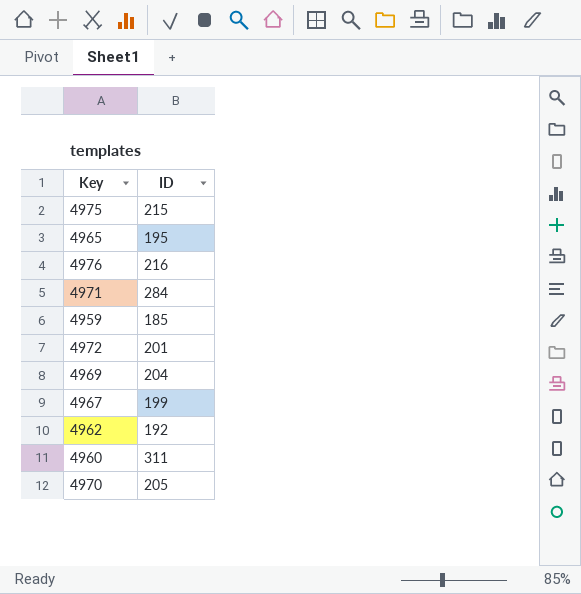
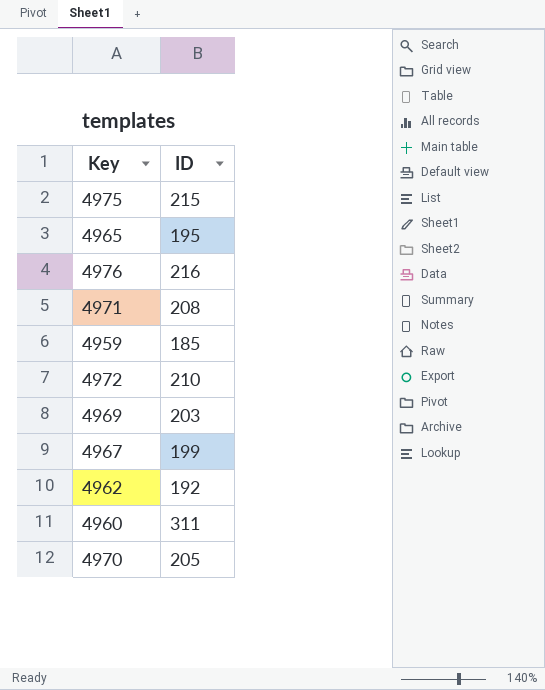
4971 | ID: 284 -> 208
4972 | ID: 201 -> 210
4969 | ID: 204 -> 203

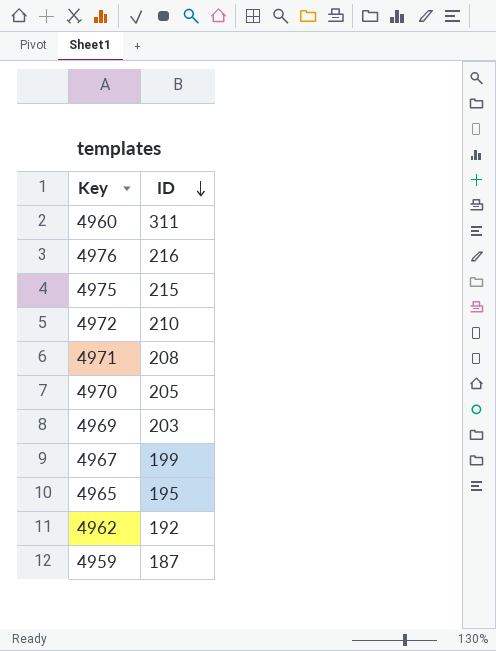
row order: none -> ID descending
4959 | ID: 185 -> 187

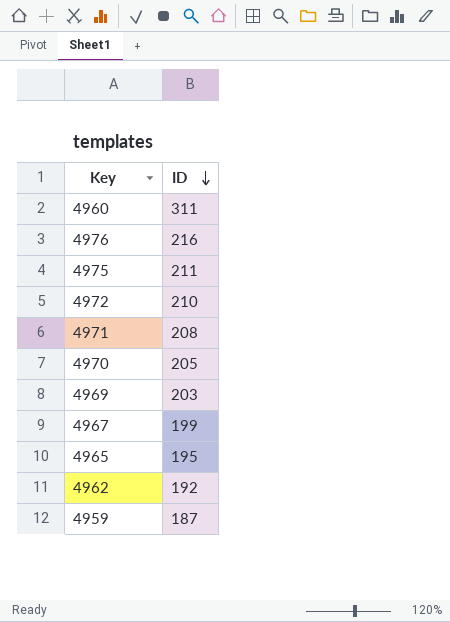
4975 | ID: 215 -> 211

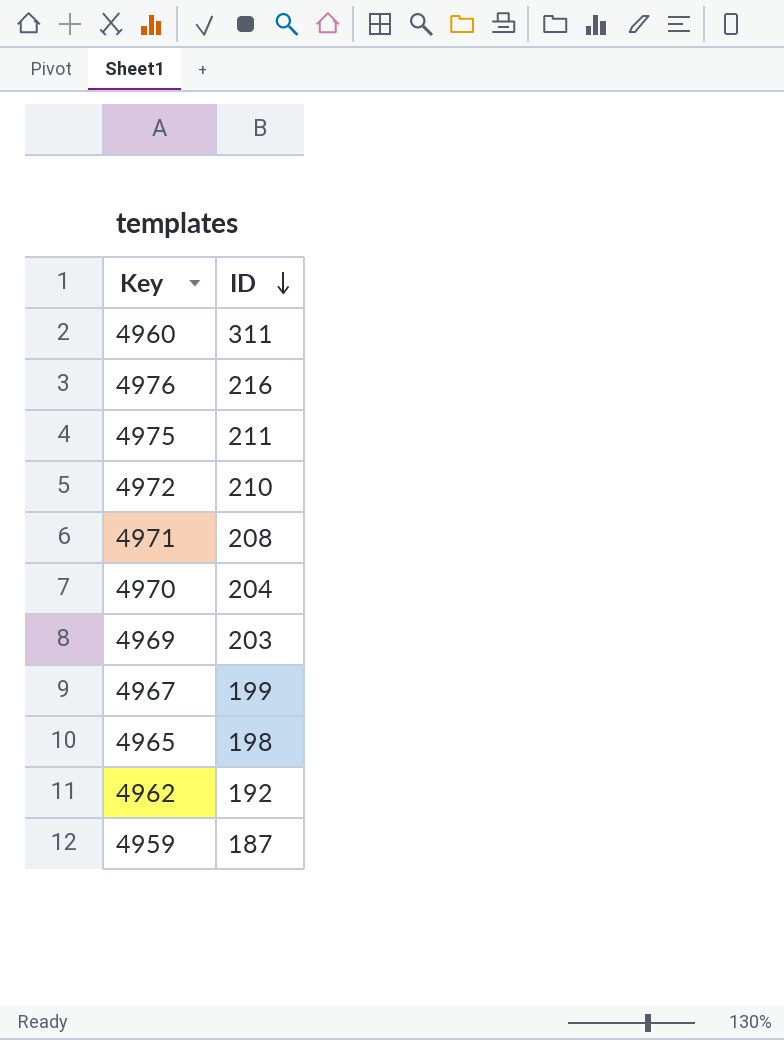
4970 | ID: 205 -> 204
4965 | ID: 195 -> 198

